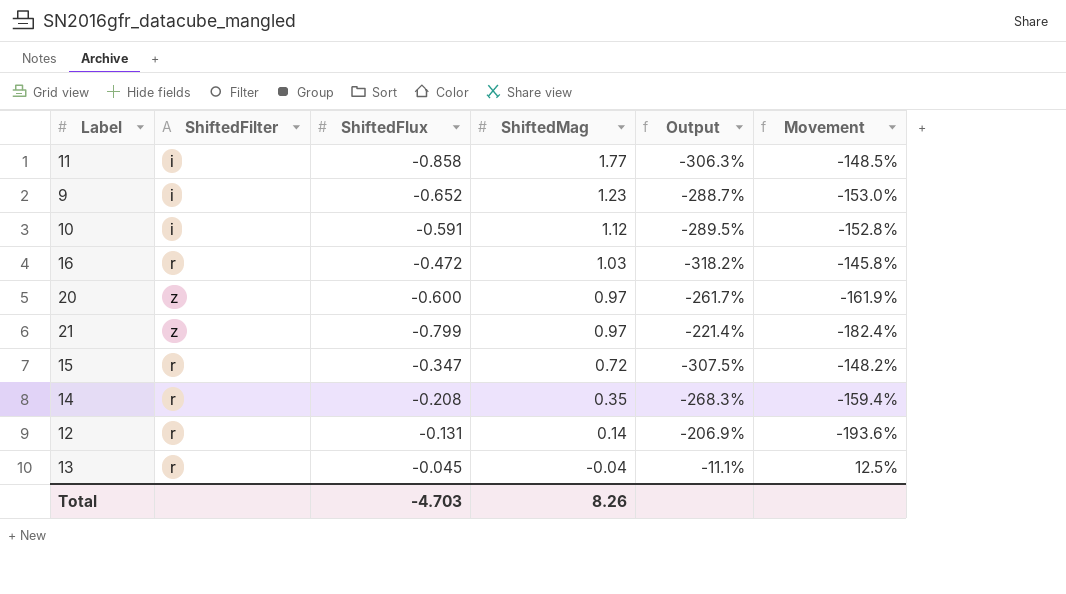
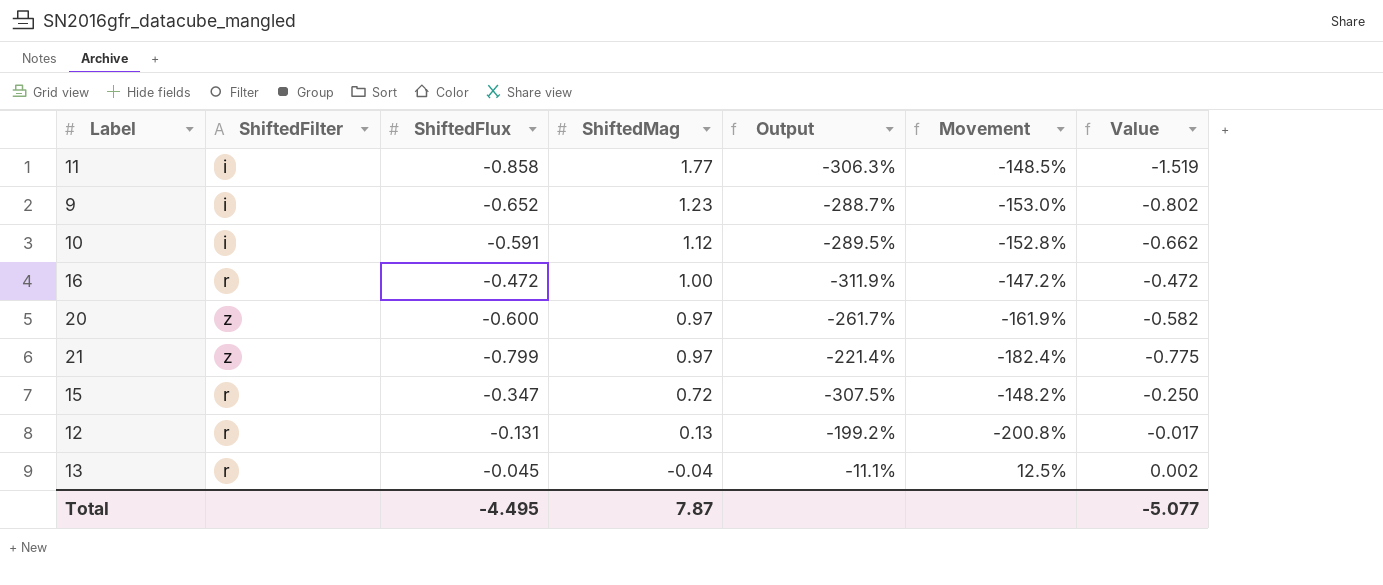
column Value | formula: none -> [ShiftedFlux] * [ShiftedMag]
row 14: r | -0.208 | 0.35 | -268.3% | -159.4% -> none
16 | ShiftedMag: 1.03 -> 1.00
16 | Output: -318.2% -> -311.9%
16 | Movement: -145.8% -> -147.2%
12 | ShiftedMag: 0.14 -> 0.13
12 | Output: -206.9% -> -199.2%
12 | Movement: -193.6% -> -200.8%
Total | ShiftedFlux: -4.703 -> -4.495
Total | ShiftedMag: 8.26 -> 7.87

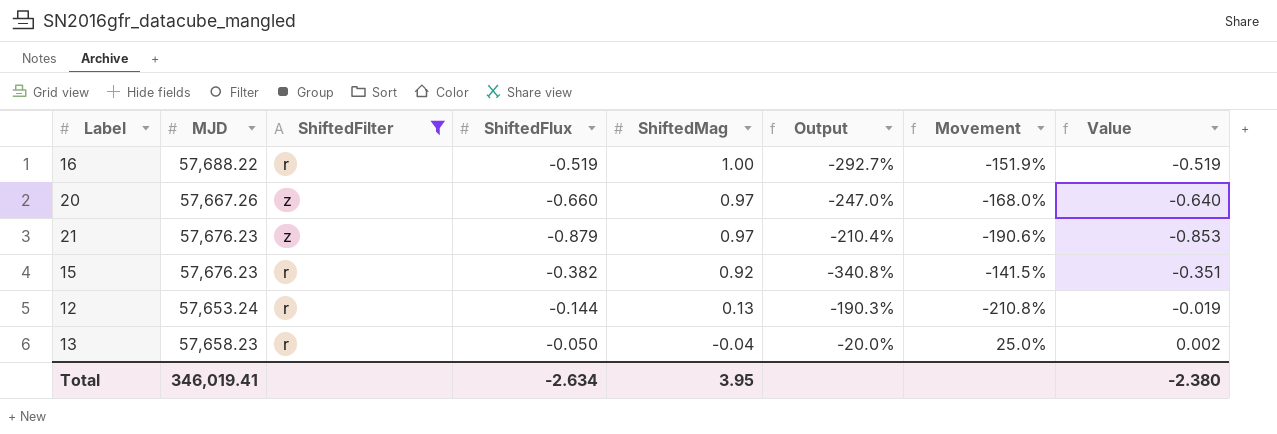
filter: none -> ShiftedFilter != i
column MJD | position: none -> 2
16 | ShiftedFlux: -0.472 -> -0.519
16 | Output: -311.9% -> -292.7%
16 | Movement: -147.2% -> -151.9%
16 | Value: -0.472 -> -0.519
20 | ShiftedFlux: -0.600 -> -0.660
20 | Output: -261.7% -> -247.0%
20 | Movement: -161.9% -> -168.0%
20 | Value: -0.582 -> -0.640
21 | ShiftedFlux: -0.799 -> -0.879
21 | Output: -221.4% -> -210.4%
21 | Movement: -182.4% -> -190.6%
21 | Value: -0.775 -> -0.853
15 | ShiftedFlux: -0.347 -> -0.382
15 | ShiftedMag: 0.72 -> 0.92
15 | Output: -307.5% -> -340.8%
15 | Movement: -148.2% -> -141.5%
15 | Value: -0.250 -> -0.351
12 | ShiftedFlux: -0.131 -> -0.144
12 | Output: -199.2% -> -190.3%
12 | Movement: -200.8% -> -210.8%
12 | Value: -0.017 -> -0.019
13 | ShiftedFlux: -0.045 -> -0.050
13 | Output: -11.1% -> -20.0%
13 | Movement: 12.5% -> 25.0%
Total | ShiftedFlux: -4.495 -> -2.634
Total | ShiftedMag: 7.87 -> 3.95
Total | Value: -5.077 -> -2.380

